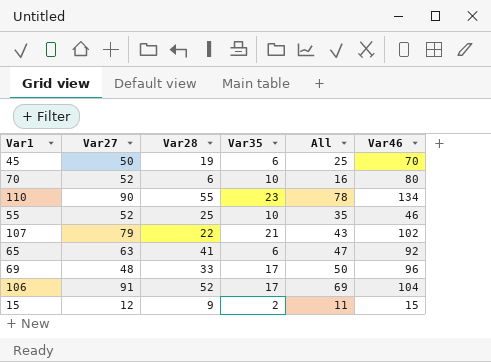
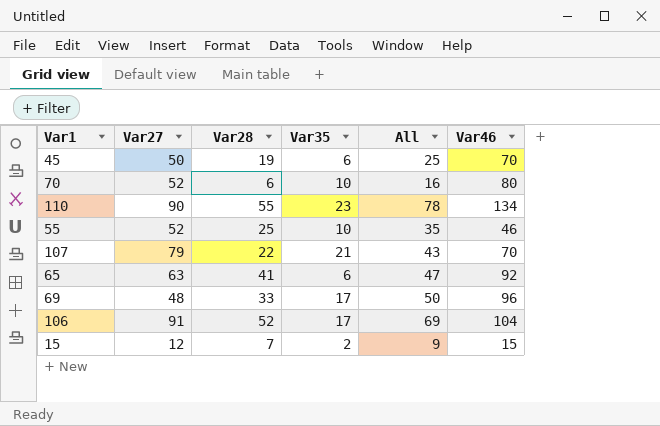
107 | Var46: 102 -> 70
15 | Var28: 9 -> 7
15 | All: 11 -> 9

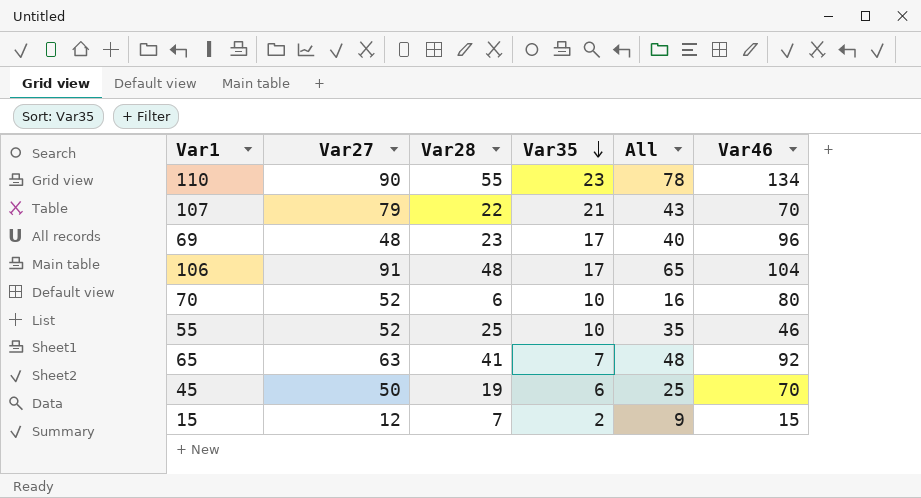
row order: none -> Var35 descending
69 | Var28: 33 -> 23
69 | All: 50 -> 40
106 | Var28: 52 -> 48
106 | All: 69 -> 65
65 | Var35: 6 -> 7
65 | All: 47 -> 48

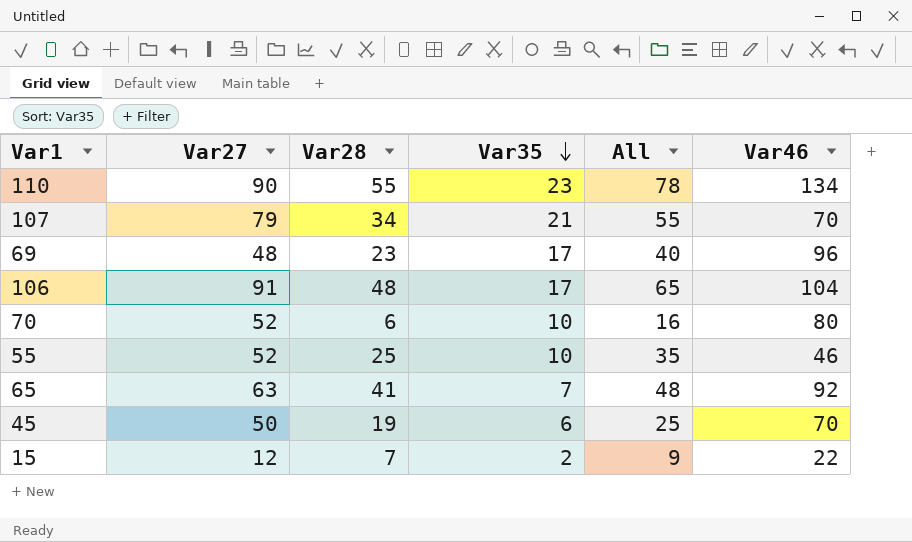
107 | Var28: 22 -> 34
107 | All: 43 -> 55
15 | Var46: 15 -> 22

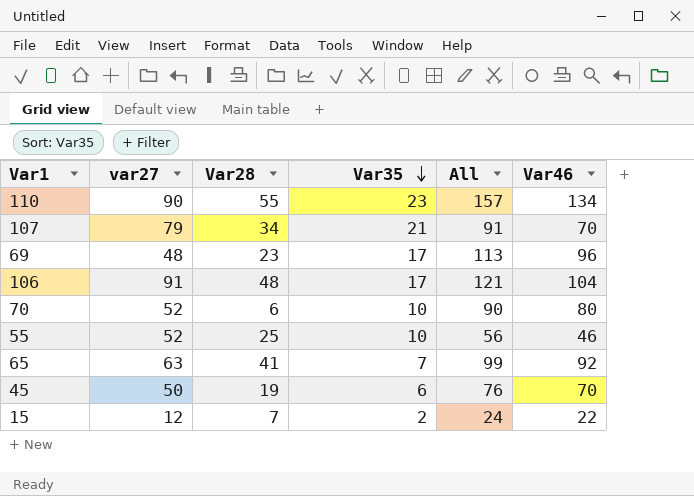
column name: Var27 -> var27
column All | formula: [Var28] + [Var35] -> [Var35] + [Var46]

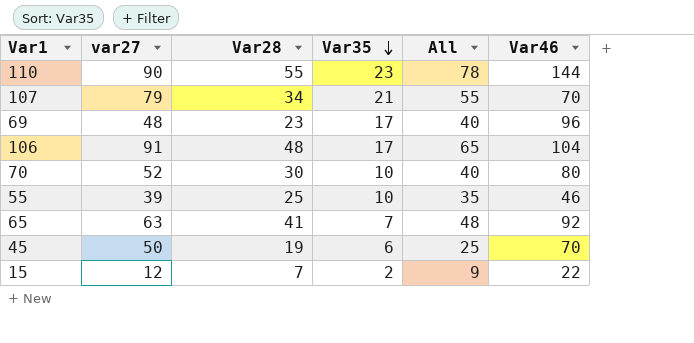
column All | formula: [Var35] + [Var46] -> [Var28] + [Var35]
110 | Var46: 134 -> 144
70 | Var28: 6 -> 30
55 | var27: 52 -> 39

